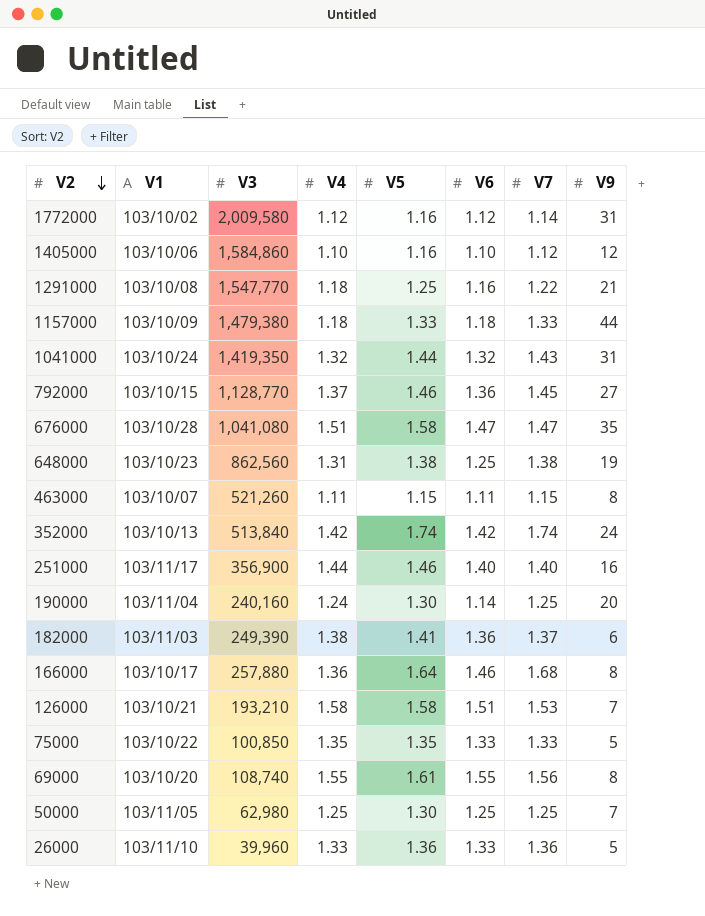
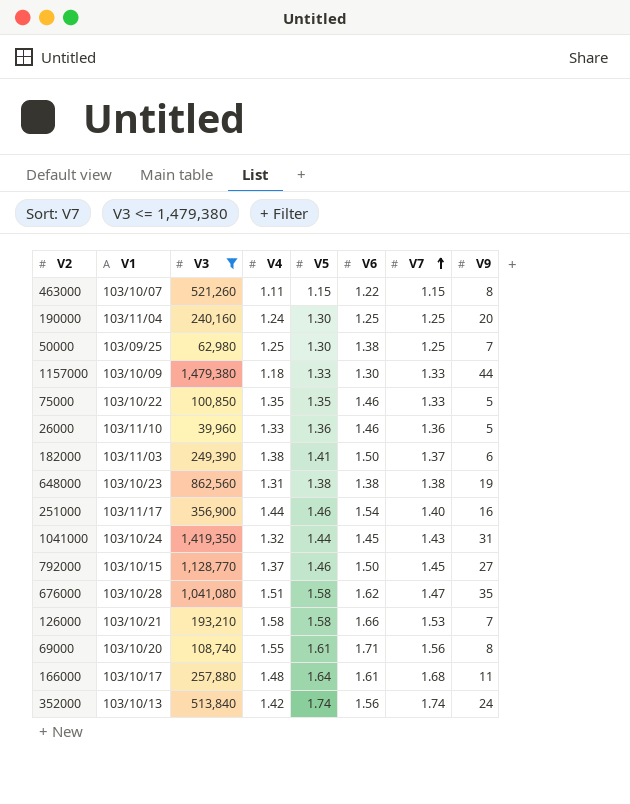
filter: none -> V3 <= 1,479,380
row order: V2 descending -> V7 ascending
463000 | V6: 1.11 -> 1.22
190000 | V6: 1.14 -> 1.25
50000 | V1: 103/11/05 -> 103/09/25
50000 | V6: 1.25 -> 1.38
1157000 | V6: 1.18 -> 1.30
75000 | V6: 1.33 -> 1.46
26000 | V6: 1.33 -> 1.46
182000 | V6: 1.36 -> 1.50
648000 | V6: 1.25 -> 1.38
251000 | V6: 1.40 -> 1.54
1041000 | V6: 1.32 -> 1.45
792000 | V6: 1.36 -> 1.50
676000 | V6: 1.47 -> 1.62
126000 | V6: 1.51 -> 1.66
69000 | V6: 1.55 -> 1.71
166000 | V4: 1.36 -> 1.48
166000 | V6: 1.46 -> 1.61
166000 | V9: 8 -> 11
352000 | V6: 1.42 -> 1.56

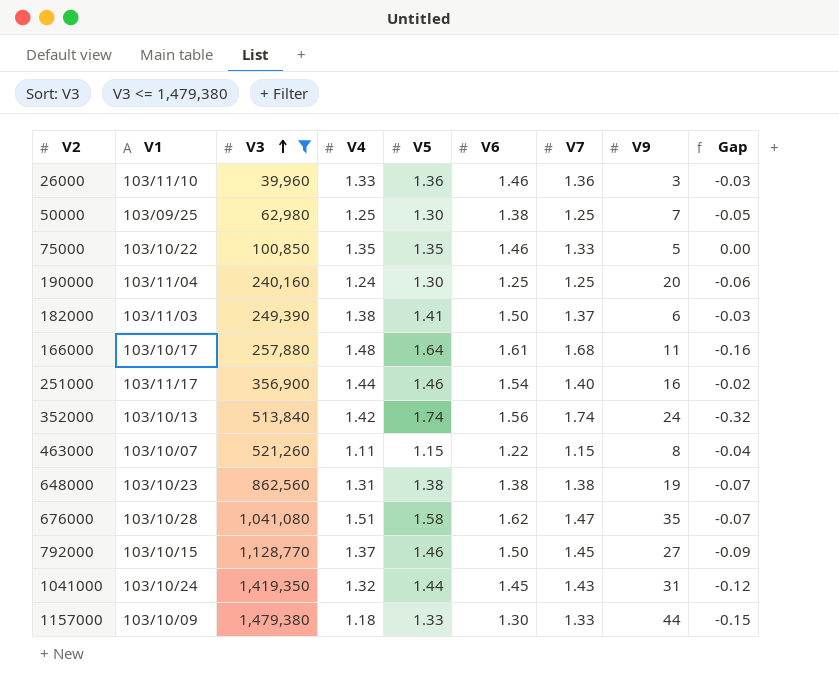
row order: V7 ascending -> V3 ascending
column Gap | formula: none -> [V4] - [V5]
row 126000: 103/10/21 | 193,210 | 1.58 | 1.58 | 1.66 | 1.53 | 7 -> none
row 69000: 103/10/20 | 108,740 | 1.55 | 1.61 | 1.71 | 1.56 | 8 -> none
26000 | V9: 5 -> 3

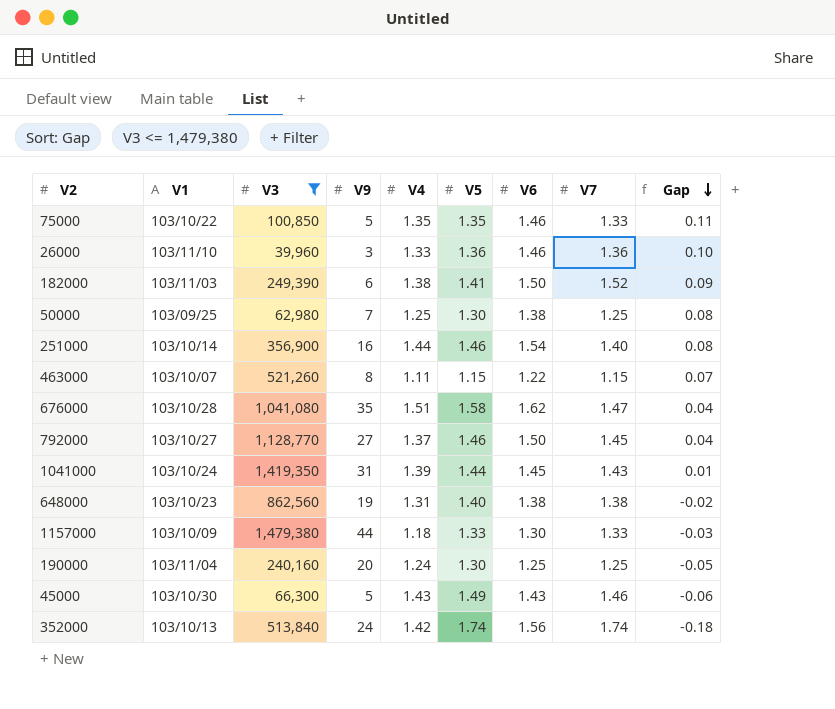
row order: V3 ascending -> Gap descending
column V9 | position: 8 -> 4
column Gap | formula: [V4] - [V5] -> [V6] - [V5]
row 166000: 103/10/17 | 257,880 | 1.48 | 1.64 | 1.61 | 1.68 | 11 | -0.16 -> none
182000 | V7: 1.37 -> 1.52
251000 | V1: 103/11/17 -> 103/10/14
792000 | V1: 103/10/15 -> 103/10/27
1041000 | V4: 1.32 -> 1.39
648000 | V5: 1.38 -> 1.40
row 45000: none -> 103/10/30 | 66,300 | 5 | 1.43 | 1.49 | 1.43 | 1.46 | -0.06

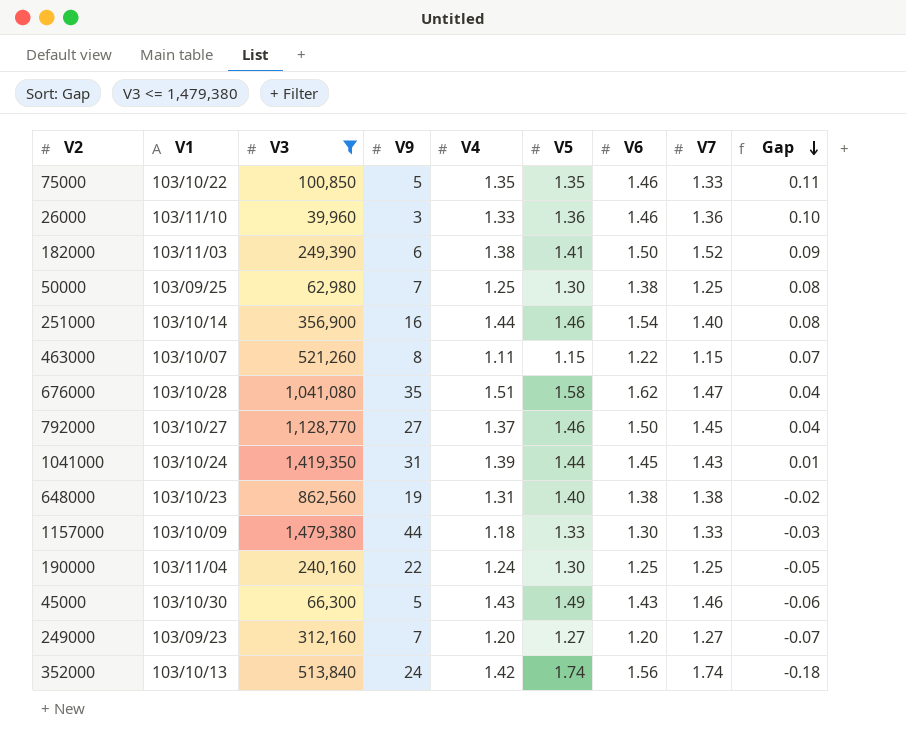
190000 | V9: 20 -> 22
row 249000: none -> 103/09/23 | 312,160 | 7 | 1.20 | 1.27 | 1.20 | 1.27 | -0.07

